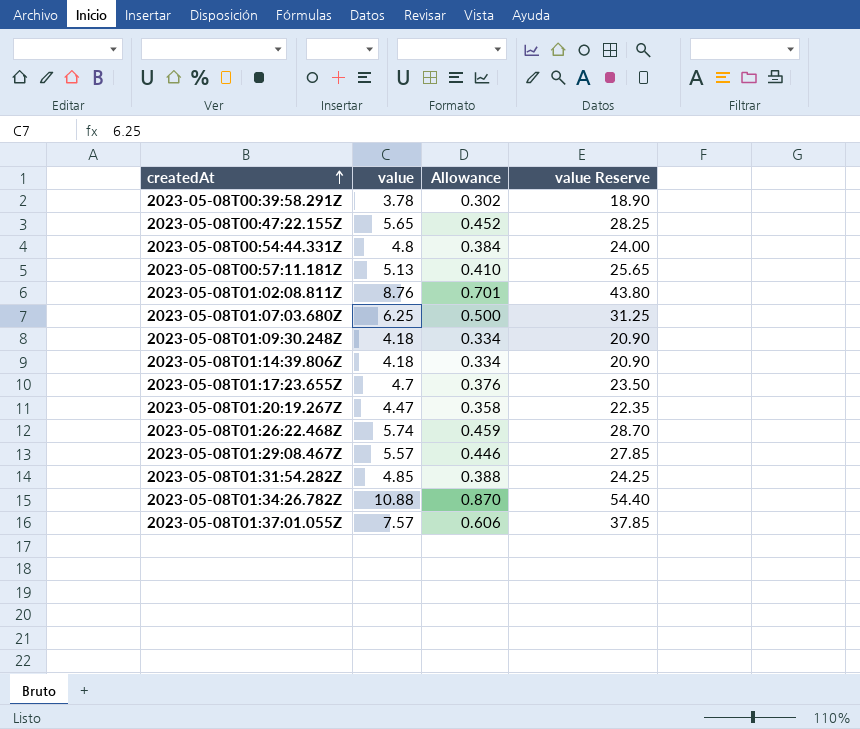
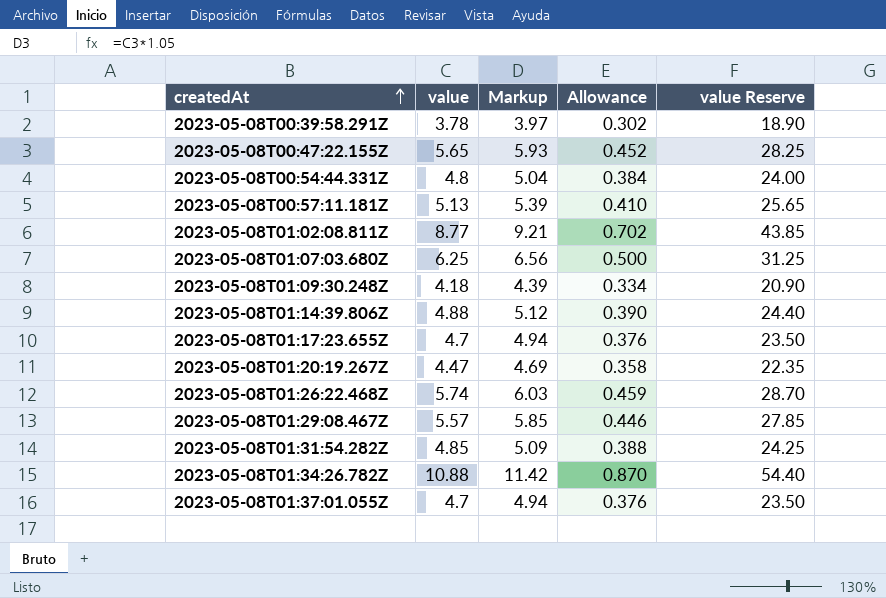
column Markup | formula: none -> [value] * 1.05
2023-05-08T01:02:08.811Z | value: 8.76 -> 8.77
2023-05-08T01:02:08.811Z | Allowance: 0.701 -> 0.702
2023-05-08T01:02:08.811Z | value Reserve: 43.80 -> 43.85
2023-05-08T01:14:39.806Z | value: 4.18 -> 4.88
2023-05-08T01:14:39.806Z | Allowance: 0.334 -> 0.390
2023-05-08T01:14:39.806Z | value Reserve: 20.90 -> 24.40
2023-05-08T01:37:01.055Z | value: 7.57 -> 4.7
2023-05-08T01:37:01.055Z | Allowance: 0.606 -> 0.376
2023-05-08T01:37:01.055Z | value Reserve: 37.85 -> 23.50

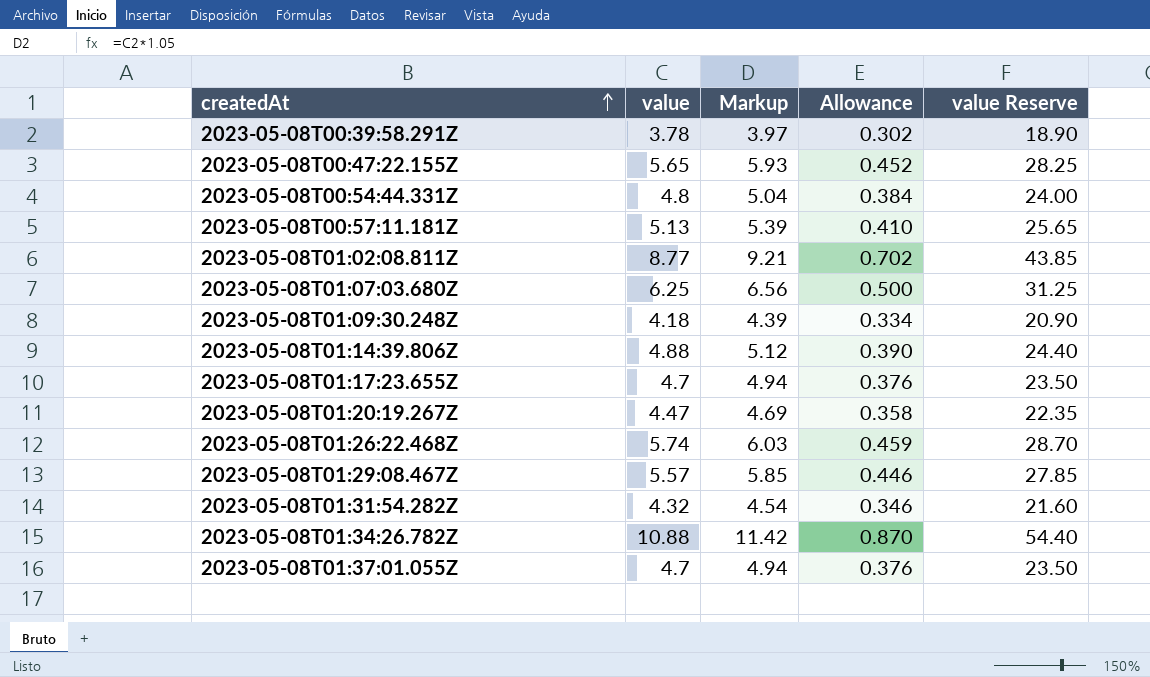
2023-05-08T01:31:54.282Z | value: 4.85 -> 4.32
2023-05-08T01:31:54.282Z | Markup: 5.09 -> 4.54
2023-05-08T01:31:54.282Z | Allowance: 0.388 -> 0.346
2023-05-08T01:31:54.282Z | value Reserve: 24.25 -> 21.60

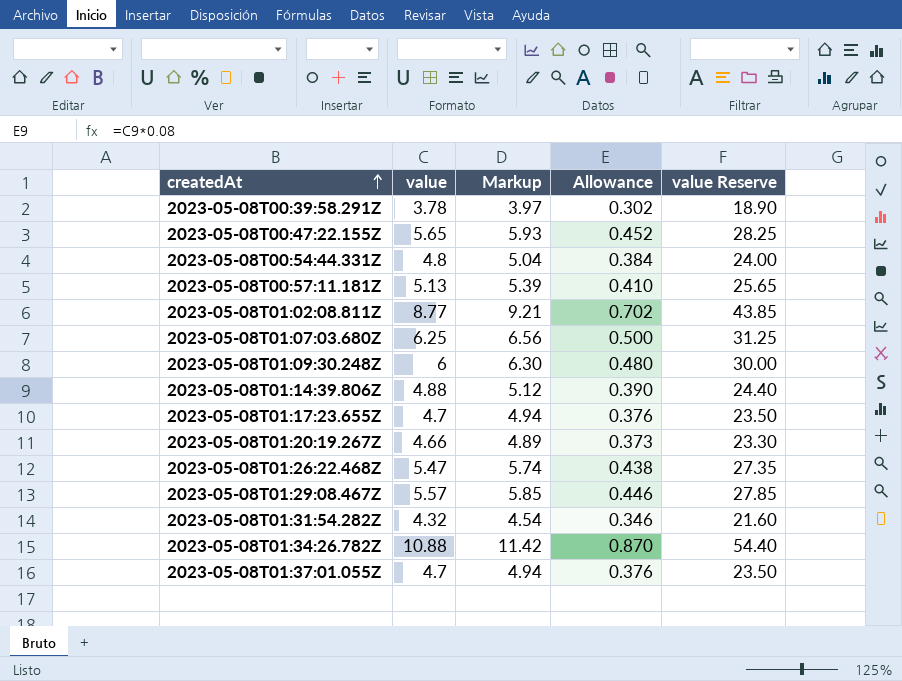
2023-05-08T01:09:30.248Z | value: 4.18 -> 6
2023-05-08T01:09:30.248Z | Markup: 4.39 -> 6.30
2023-05-08T01:09:30.248Z | Allowance: 0.334 -> 0.480
2023-05-08T01:09:30.248Z | value Reserve: 20.90 -> 30.00
2023-05-08T01:20:19.267Z | value: 4.47 -> 4.66
2023-05-08T01:20:19.267Z | Markup: 4.69 -> 4.89
2023-05-08T01:20:19.267Z | Allowance: 0.358 -> 0.373
2023-05-08T01:20:19.267Z | value Reserve: 22.35 -> 23.30
2023-05-08T01:26:22.468Z | value: 5.74 -> 5.47
2023-05-08T01:26:22.468Z | Markup: 6.03 -> 5.74
2023-05-08T01:26:22.468Z | Allowance: 0.459 -> 0.438
2023-05-08T01:26:22.468Z | value Reserve: 28.70 -> 27.35

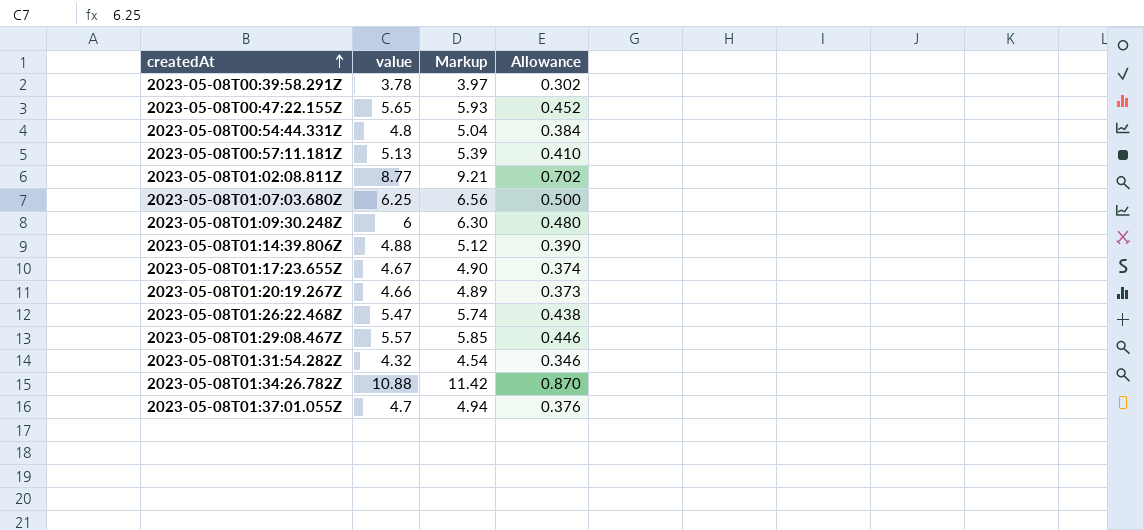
column value Reserve | formula: [value] * 5 -> none
2023-05-08T01:17:23.655Z | value: 4.7 -> 4.67
2023-05-08T01:17:23.655Z | Markup: 4.94 -> 4.90
2023-05-08T01:17:23.655Z | Allowance: 0.376 -> 0.374

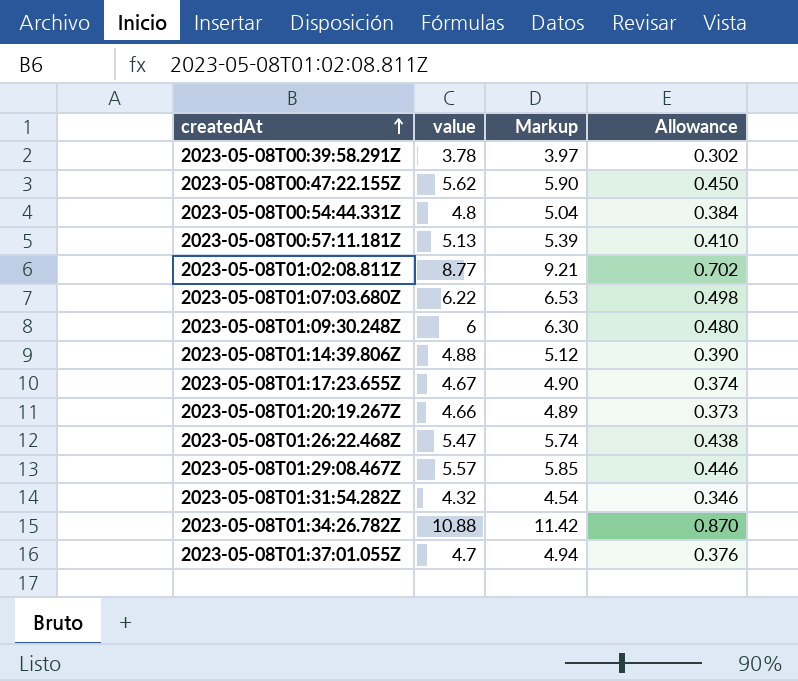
2023-05-08T00:47:22.155Z | value: 5.65 -> 5.62
2023-05-08T00:47:22.155Z | Markup: 5.93 -> 5.90
2023-05-08T00:47:22.155Z | Allowance: 0.452 -> 0.450
2023-05-08T01:07:03.680Z | value: 6.25 -> 6.22
2023-05-08T01:07:03.680Z | Markup: 6.56 -> 6.53
2023-05-08T01:07:03.680Z | Allowance: 0.500 -> 0.498

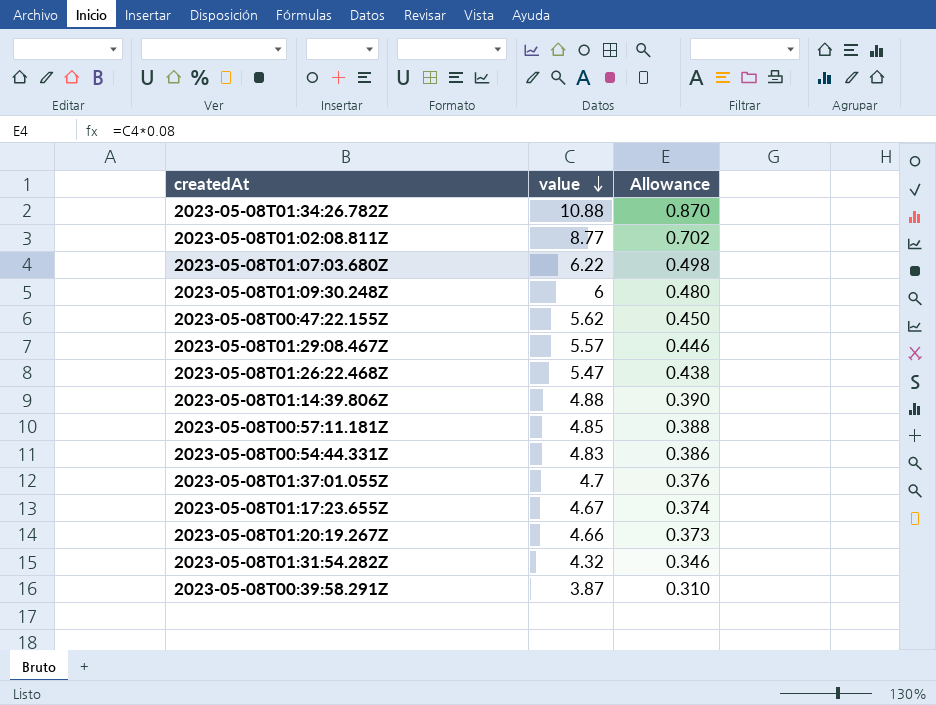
row order: createdAt ascending -> value descending
column Markup | formula: [value] * 1.05 -> none
2023-05-08T00:57:11.181Z | value: 5.13 -> 4.85
2023-05-08T00:57:11.181Z | Allowance: 0.410 -> 0.388
2023-05-08T00:54:44.331Z | value: 4.8 -> 4.83
2023-05-08T00:54:44.331Z | Allowance: 0.384 -> 0.386
2023-05-08T00:39:58.291Z | value: 3.78 -> 3.87
2023-05-08T00:39:58.291Z | Allowance: 0.302 -> 0.310

